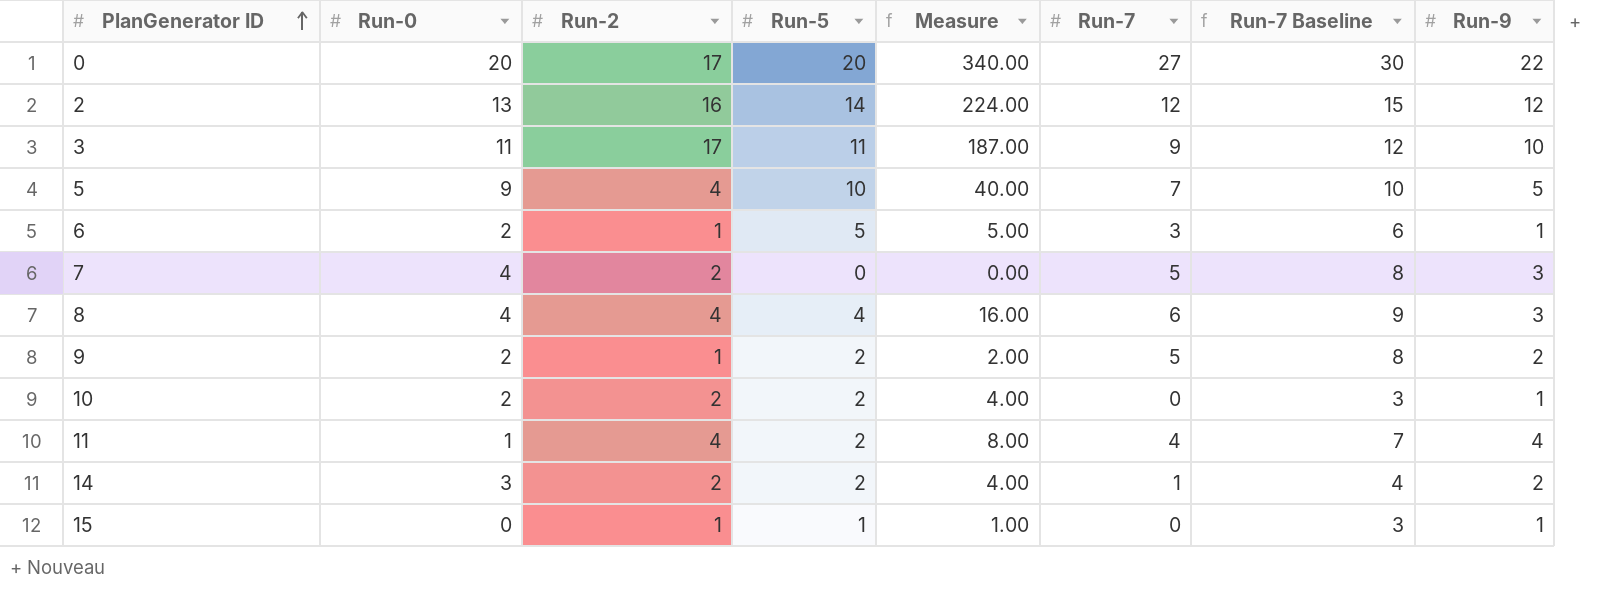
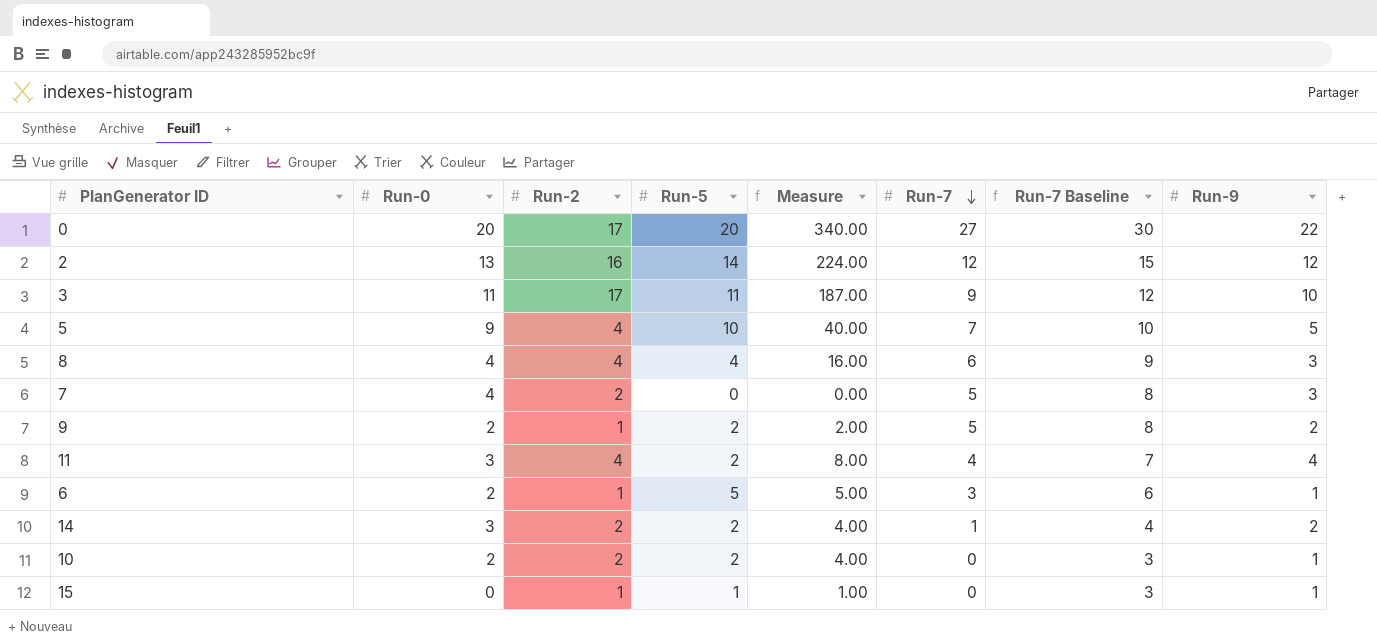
row order: PlanGenerator ID ascending -> Run-7 descending
11 | Run-0: 1 -> 3

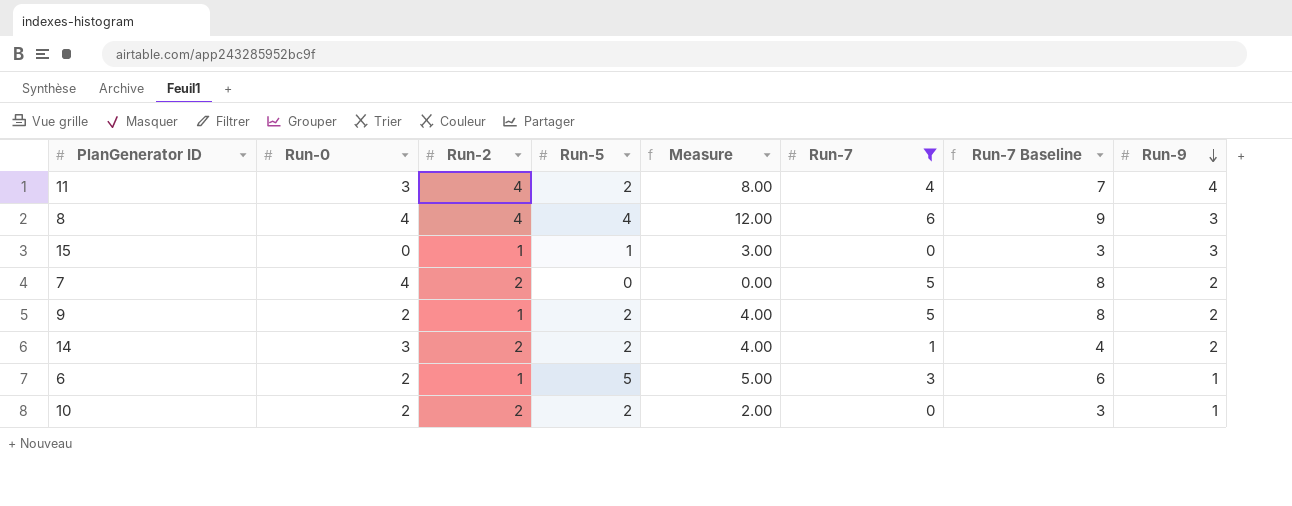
filter: none -> Run-7 <= 6
row order: Run-7 descending -> Run-9 descending
column Measure | formula: [Run-2] * [Run-5] -> [Run-5] * [Run-9]
15 | Run-9: 1 -> 3
7 | Run-9: 3 -> 2

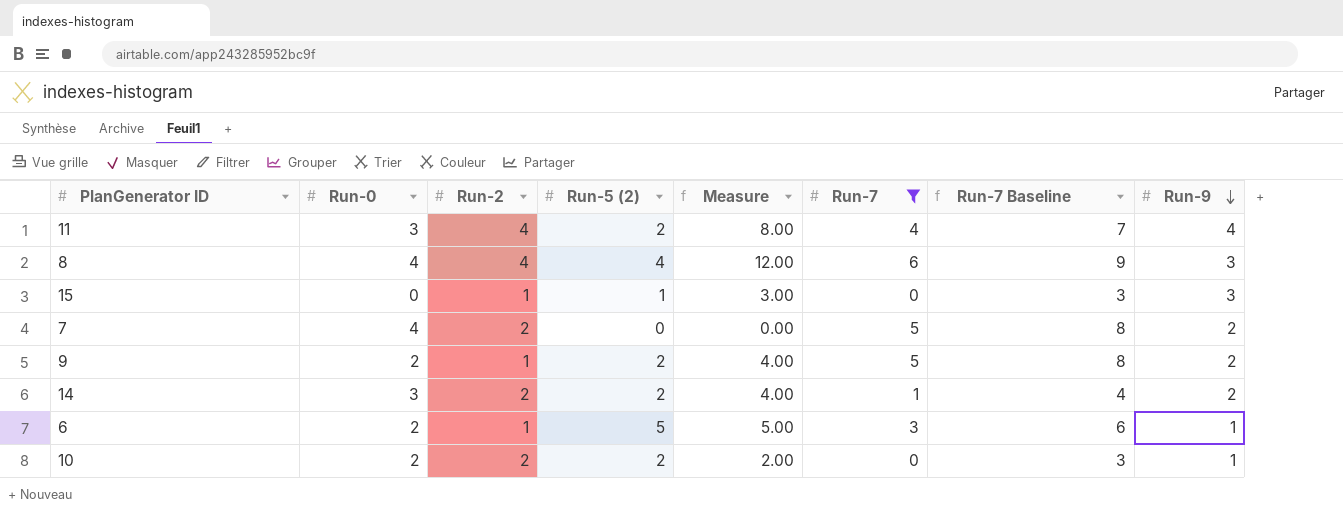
column name: Run-5 -> Run-5 (2)

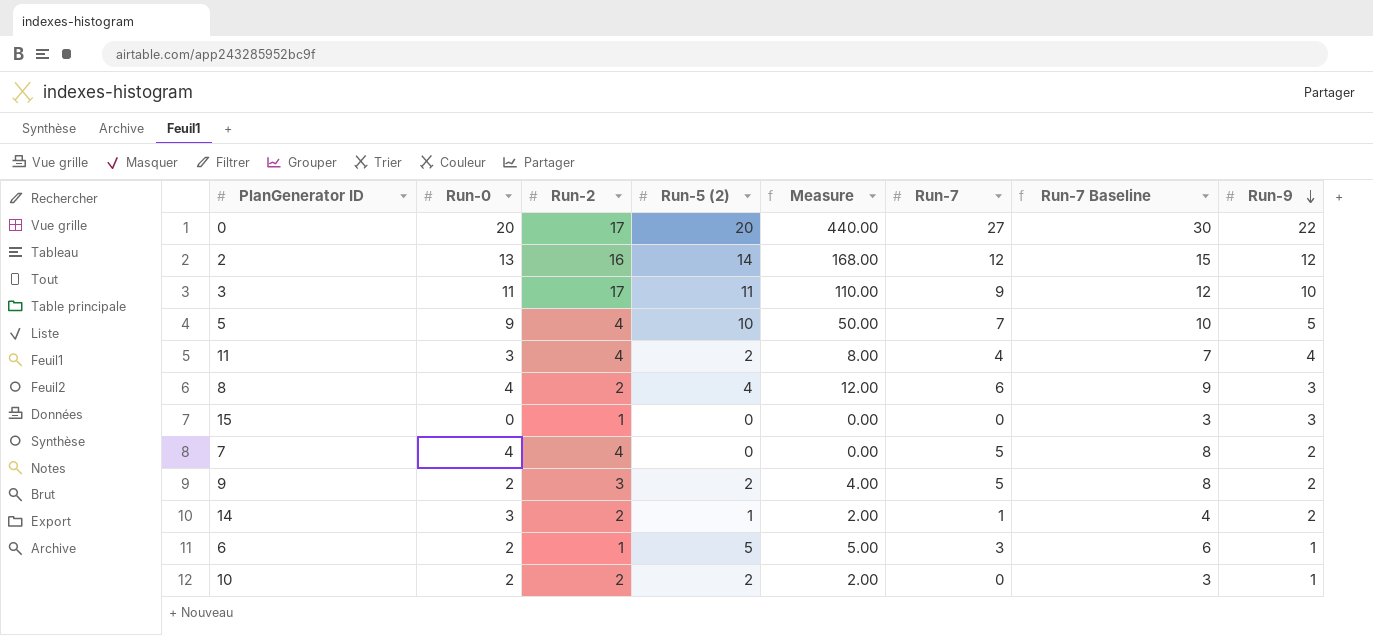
filter: Run-7 <= 6 -> none
8 | Run-2: 4 -> 2
15 | Run-5 (2): 1 -> 0
15 | Measure: 3.00 -> 0.00
7 | Run-2: 2 -> 4
9 | Run-2: 1 -> 3
14 | Run-5 (2): 2 -> 1
14 | Measure: 4.00 -> 2.00

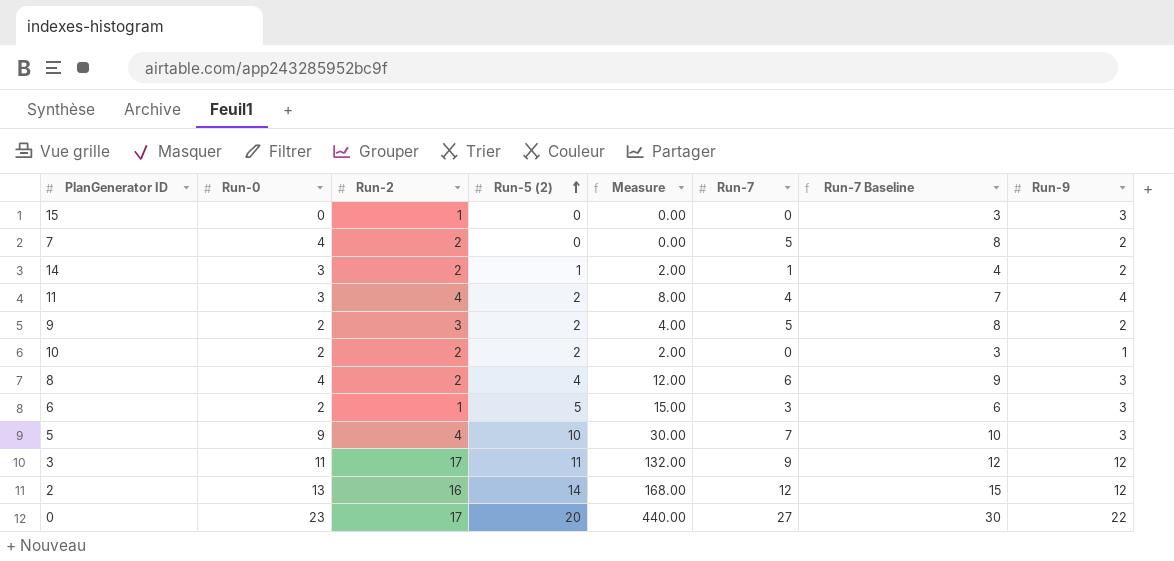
row order: Run-9 descending -> Run-5 (2) ascending
7 | Run-2: 4 -> 2
6 | Measure: 5.00 -> 15.00
6 | Run-9: 1 -> 3
5 | Measure: 50.00 -> 30.00
5 | Run-9: 5 -> 3
3 | Measure: 110.00 -> 132.00
3 | Run-9: 10 -> 12
0 | Run-0: 20 -> 23

